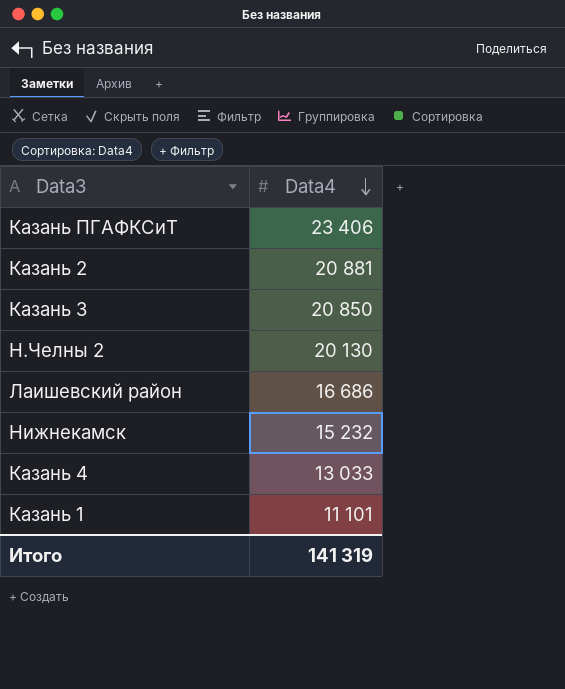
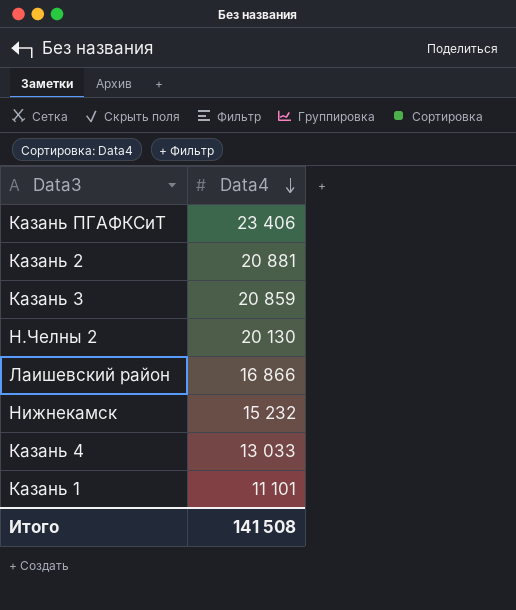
Казань 3 | Data4: 20 850 -> 20 859
Лаишевский район | Data4: 16 686 -> 16 866
Итого | Data4: 141 319 -> 141 508

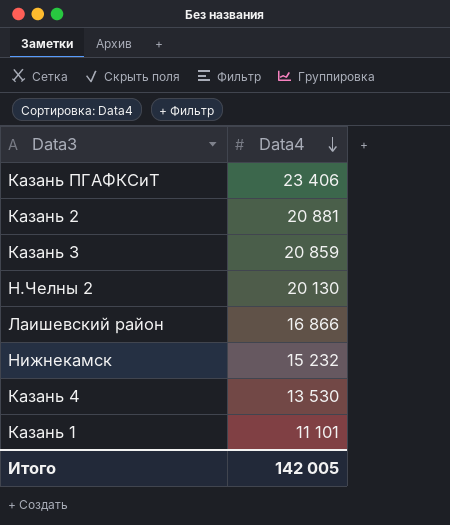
Казань 4 | Data4: 13 033 -> 13 530
Итого | Data4: 141 508 -> 142 005

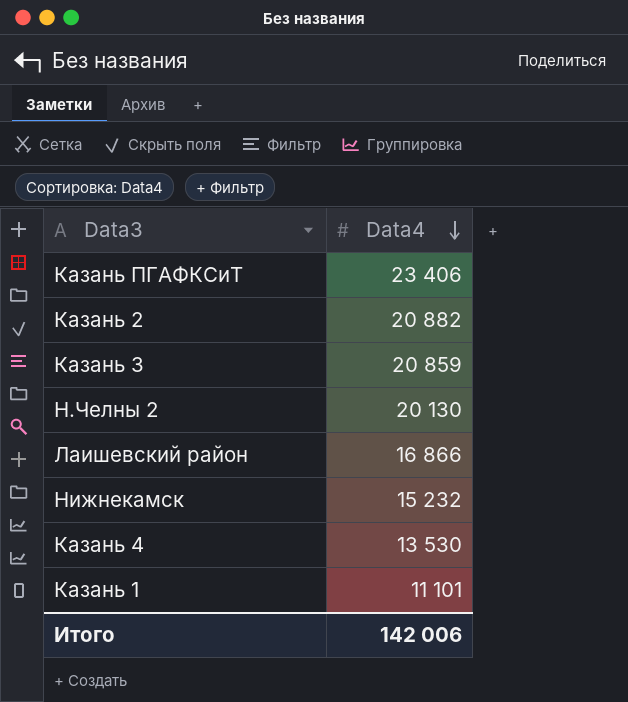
Казань 2 | Data4: 20 881 -> 20 882
Итого | Data4: 142 005 -> 142 006

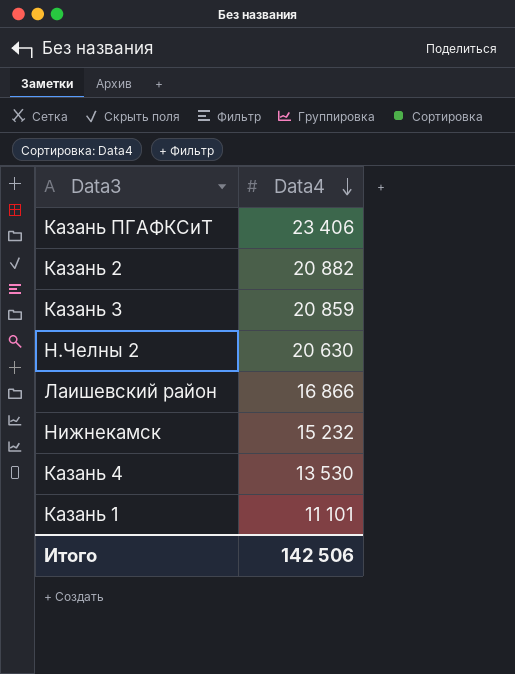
Н.Челны 2 | Data4: 20 130 -> 20 630
Итого | Data4: 142 006 -> 142 506

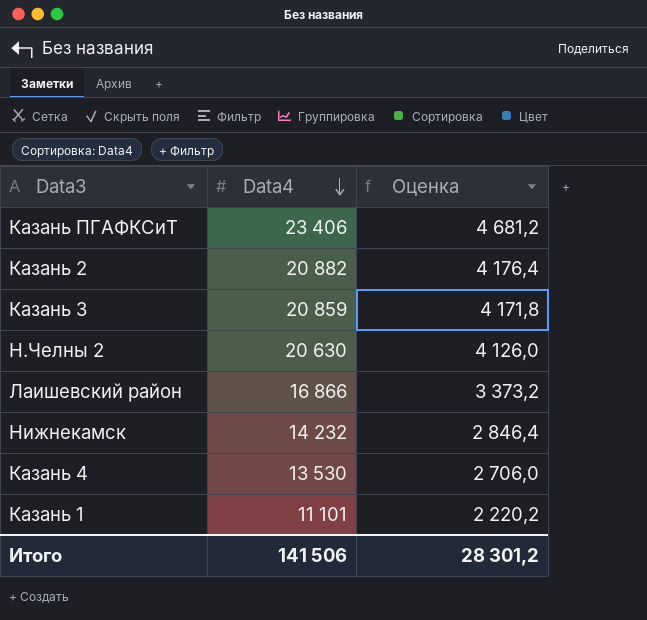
column Оценка | formula: none -> [Data4] * 0,2
Нижнекамск | Data4: 15 232 -> 14 232
Итого | Data4: 142 506 -> 141 506

